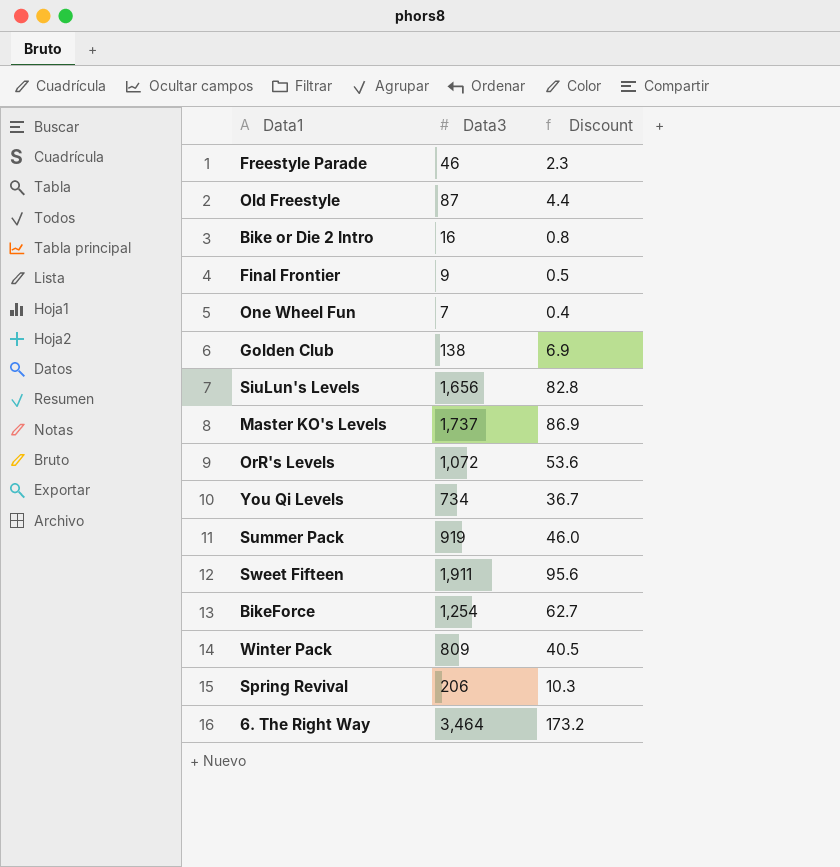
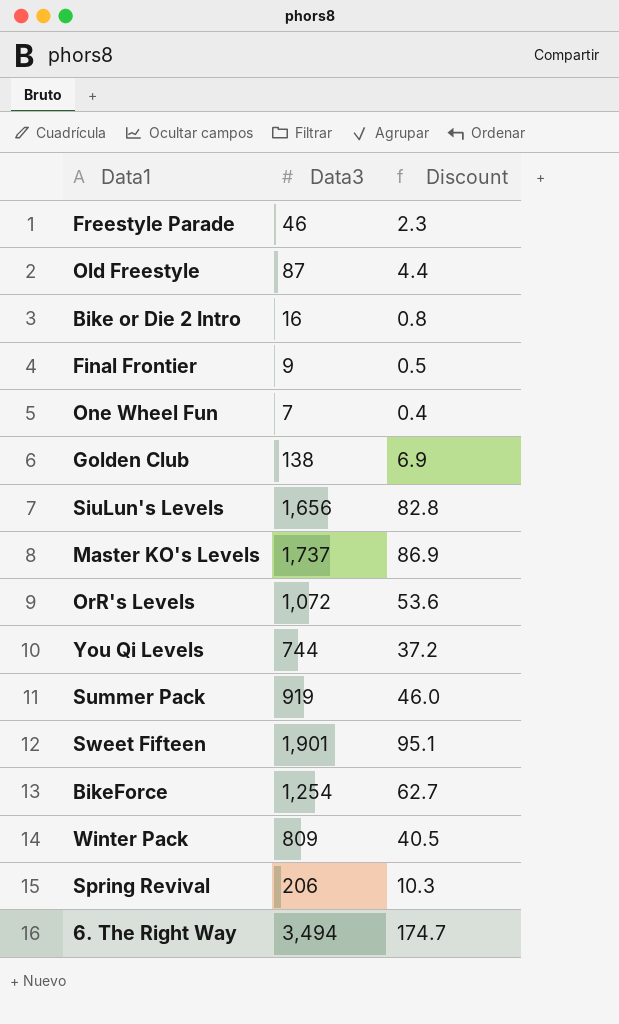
You Qi Levels | Data3: 734 -> 744
You Qi Levels | Discount: 36.7 -> 37.2
Sweet Fifteen | Data3: 1,911 -> 1,901
Sweet Fifteen | Discount: 95.6 -> 95.1
6. The Right Way | Data3: 3,464 -> 3,494
6. The Right Way | Discount: 173.2 -> 174.7

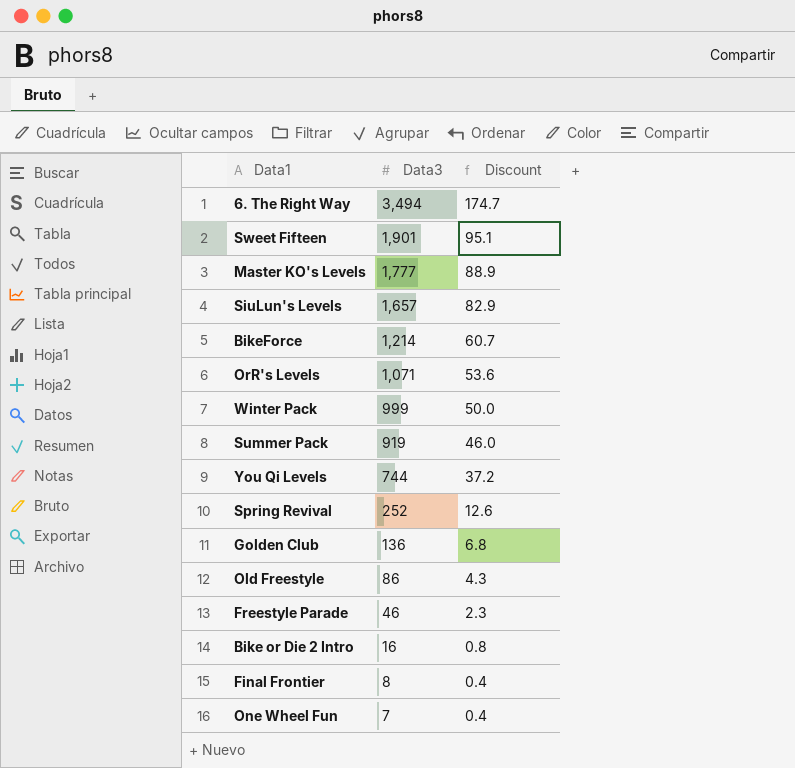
row order: none -> Data3 descending
Master KO's Levels | Data3: 1,737 -> 1,777
Master KO's Levels | Discount: 86.9 -> 88.9
SiuLun's Levels | Data3: 1,656 -> 1,657
SiuLun's Levels | Discount: 82.8 -> 82.9
BikeForce | Data3: 1,254 -> 1,214
BikeForce | Discount: 62.7 -> 60.7
OrR's Levels | Data3: 1,072 -> 1,071
Winter Pack | Data3: 809 -> 999
Winter Pack | Discount: 40.5 -> 50.0
Spring Revival | Data3: 206 -> 252
Spring Revival | Discount: 10.3 -> 12.6
Golden Club | Data3: 138 -> 136
Golden Club | Discount: 6.9 -> 6.8
Old Freestyle | Data3: 87 -> 86
Old Freestyle | Discount: 4.4 -> 4.3
Final Frontier | Data3: 9 -> 8
Final Frontier | Discount: 0.5 -> 0.4

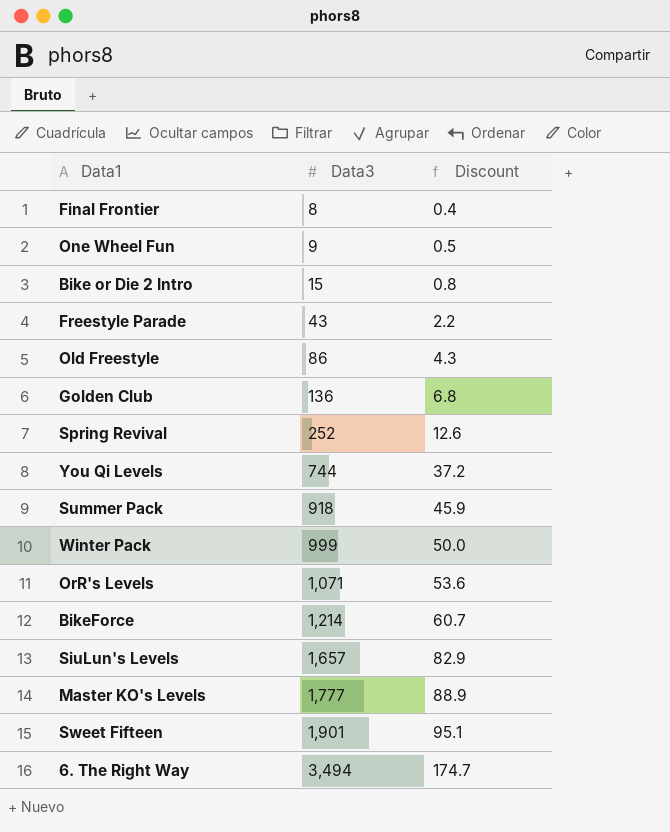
row order: Data3 descending -> Data3 ascending
One Wheel Fun | Data3: 7 -> 9
One Wheel Fun | Discount: 0.4 -> 0.5
Bike or Die 2 Intro | Data3: 16 -> 15
Freestyle Parade | Data3: 46 -> 43
Freestyle Parade | Discount: 2.3 -> 2.2
Summer Pack | Data3: 919 -> 918
Summer Pack | Discount: 46.0 -> 45.9

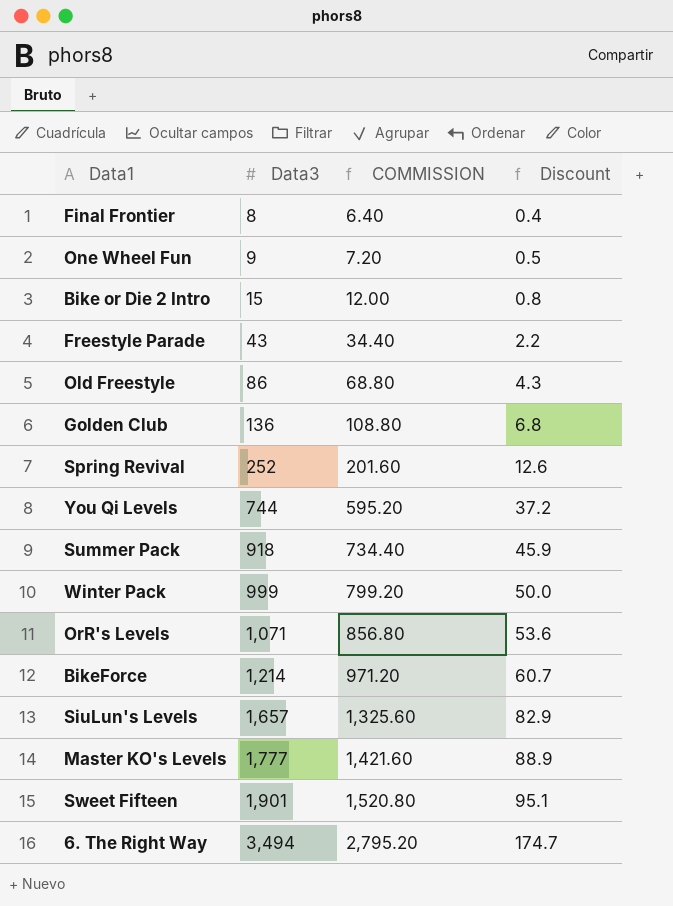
column COMMISSION | formula: none -> [Data3] * 0.8

